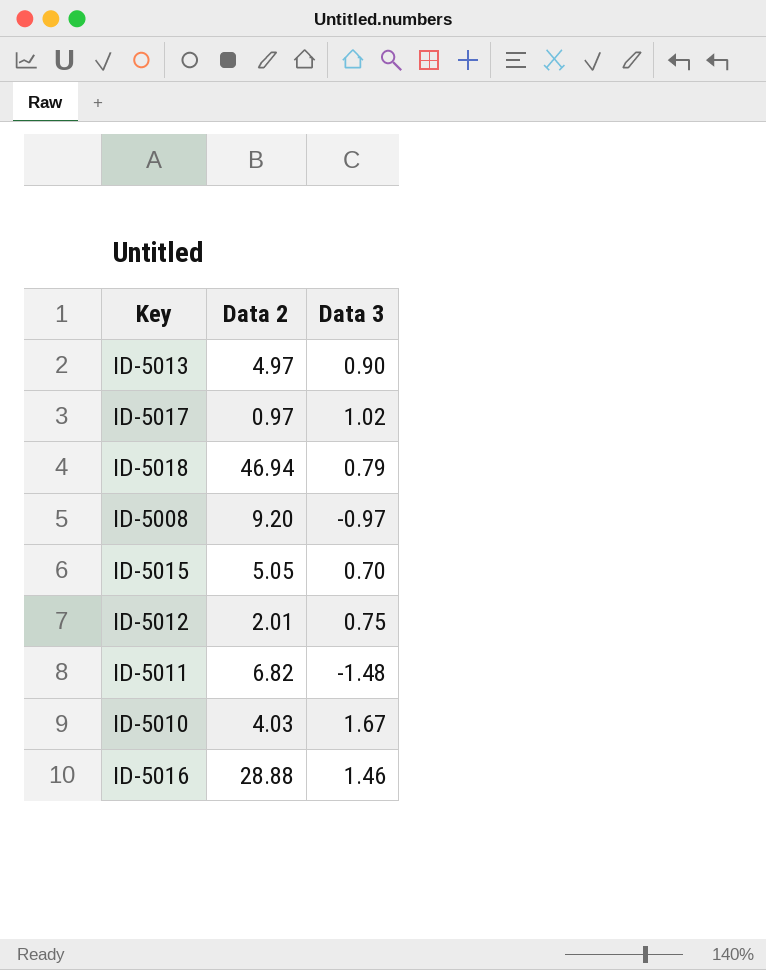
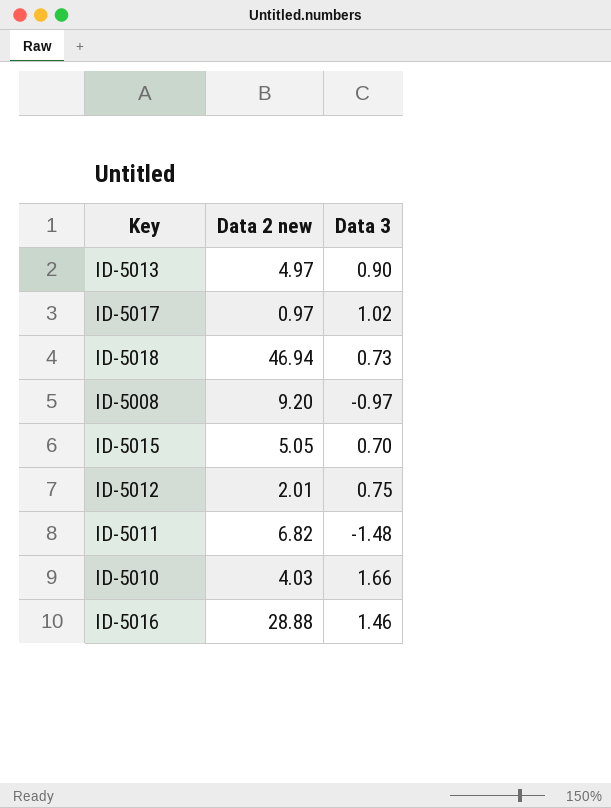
column name: Data 2 -> Data 2 new
ID-5018 | Data 3: 0.79 -> 0.73
ID-5010 | Data 3: 1.67 -> 1.66

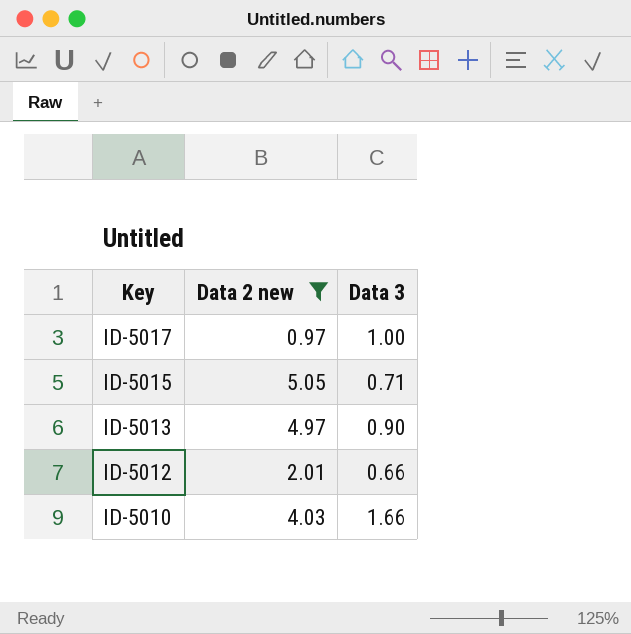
filter: none -> Data 2 new <= 5.05
row order: none -> Key descending
ID-5017 | Data 3: 1.02 -> 1.00
ID-5015 | Data 3: 0.70 -> 0.71
ID-5012 | Data 3: 0.75 -> 0.66

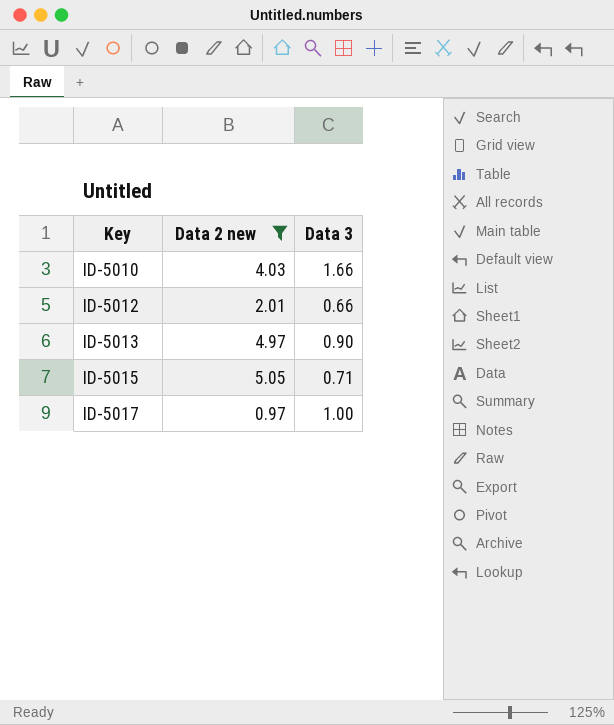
row order: Key descending -> Key ascending

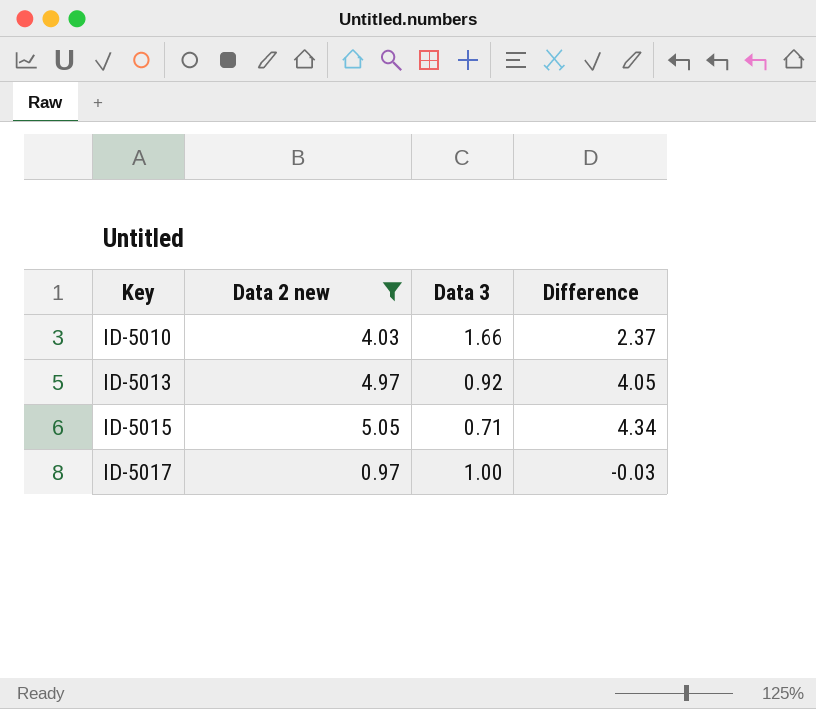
column Difference | formula: none -> [Data 2 new] - [Data 3]
row ID-5012: 2.01 | 0.66 -> none
ID-5013 | Data 3: 0.90 -> 0.92

